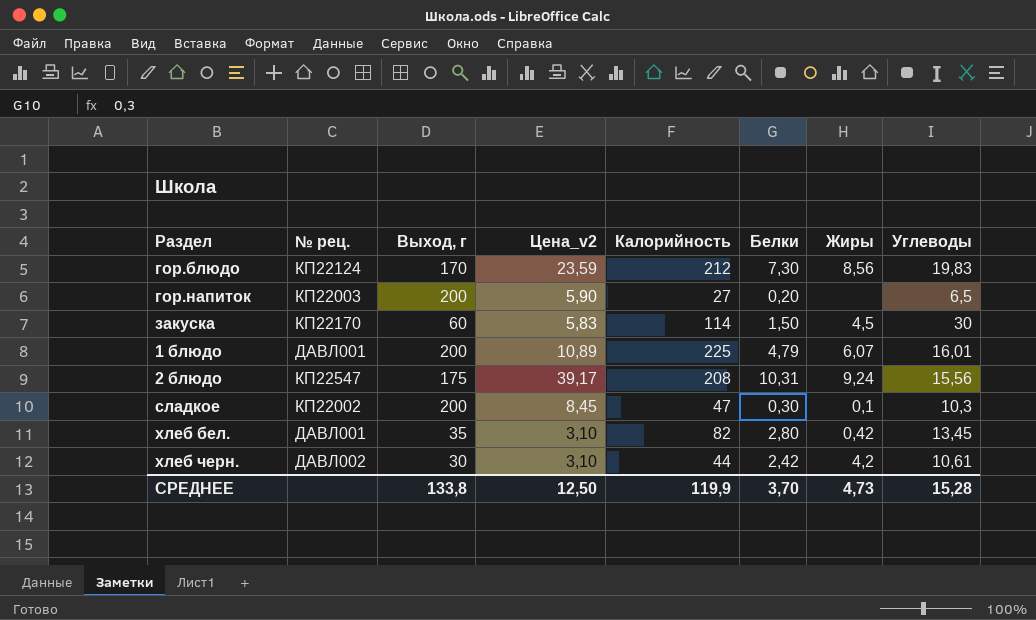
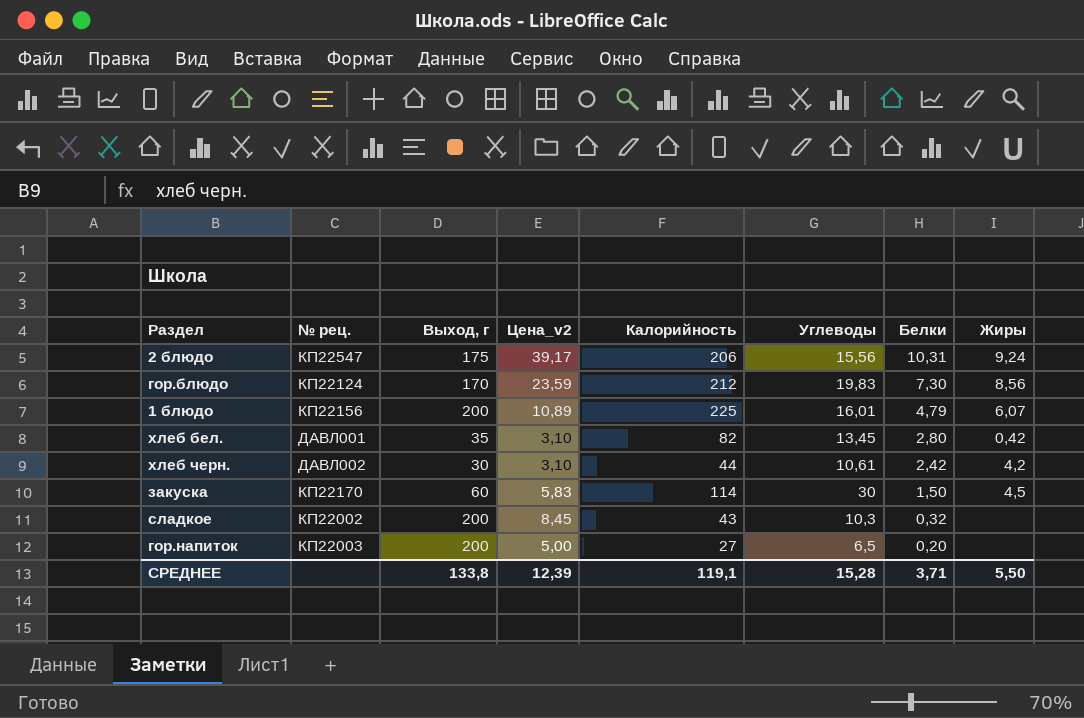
row order: none -> Белки descending
column Углеводы | position: 8 -> 6
2 блюдо | Калорийность: 208 -> 206
1 блюдо | № рец.: ДАВЛ001 -> КП22156
сладкое | Калорийность: 47 -> 43
сладкое | Белки: 0,30 -> 0,32
сладкое | Жиры: 0,1 -> none
гор.напиток | Цена_v2: 5,90 -> 5,00
СРЕДНЕЕ | Цена_v2: 12,50 -> 12,39
СРЕДНЕЕ | Калорийность: 119,9 -> 119,1
СРЕДНЕЕ | Белки: 3,70 -> 3,71
СРЕДНЕЕ | Жиры: 4,73 -> 5,50

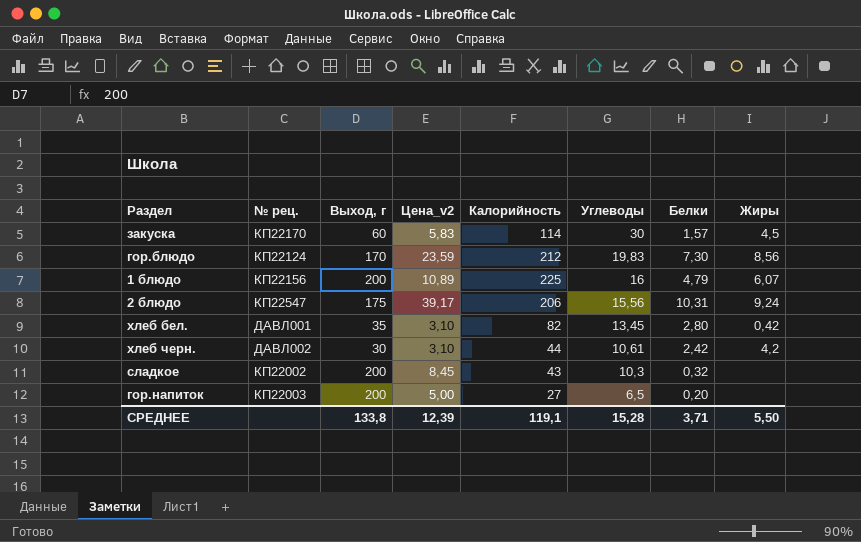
row order: Белки descending -> Углеводы descending
закуска | Белки: 1,50 -> 1,57
1 блюдо | Углеводы: 16,01 -> 16

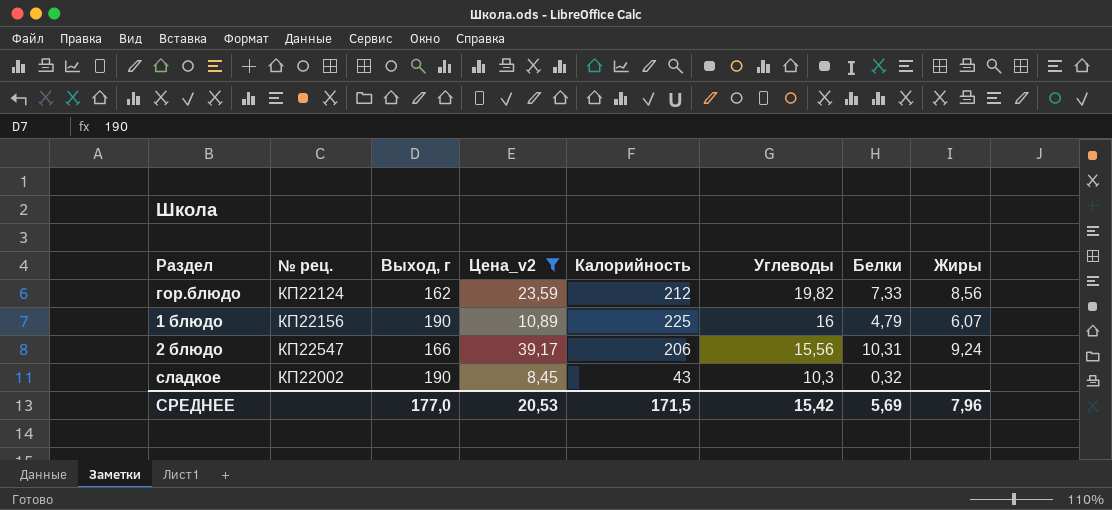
filter: none -> Цена_v2 >= 8,45
гор.блюдо | Выход, г: 170 -> 162
гор.блюдо | Углеводы: 19,83 -> 19,82
гор.блюдо | Белки: 7,30 -> 7,33
1 блюдо | Выход, г: 200 -> 190
2 блюдо | Выход, г: 175 -> 166
сладкое | Выход, г: 200 -> 190
СРЕДНЕЕ | Выход, г: 133,8 -> 177,0
СРЕДНЕЕ | Цена_v2: 12,39 -> 20,53
СРЕДНЕЕ | Калорийность: 119,1 -> 171,5
СРЕДНЕЕ | Углеводы: 15,28 -> 15,42
СРЕДНЕЕ | Белки: 3,71 -> 5,69
СРЕДНЕЕ | Жиры: 5,50 -> 7,96

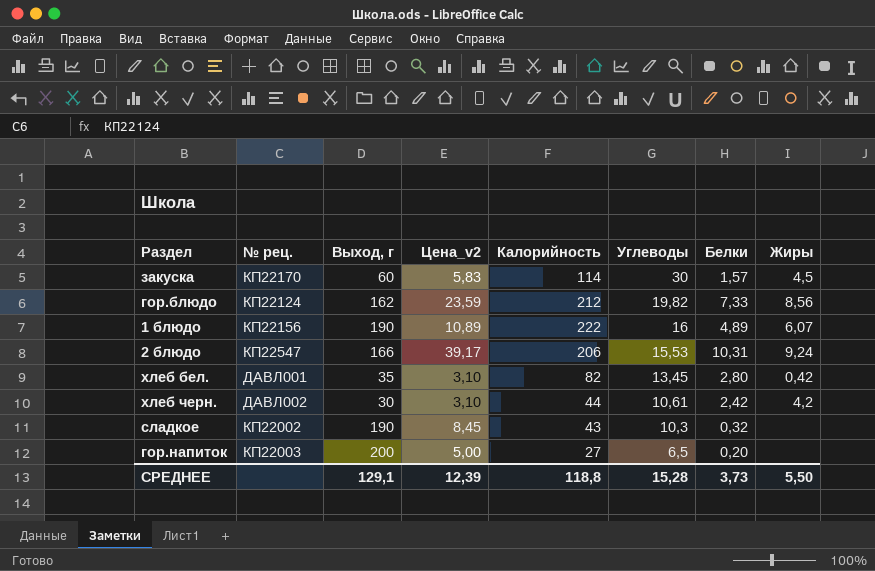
filter: Цена_v2 >= 8,45 -> none
1 блюдо | Калорийность: 225 -> 222
1 блюдо | Белки: 4,79 -> 4,89
2 блюдо | Углеводы: 15,56 -> 15,53
СРЕДНЕЕ | Выход, г: 177,0 -> 129,1
СРЕДНЕЕ | Цена_v2: 20,53 -> 12,39
СРЕДНЕЕ | Калорийность: 171,5 -> 118,8
СРЕДНЕЕ | Углеводы: 15,42 -> 15,28
СРЕДНЕЕ | Белки: 5,69 -> 3,73
СРЕДНЕЕ | Жиры: 7,96 -> 5,50

